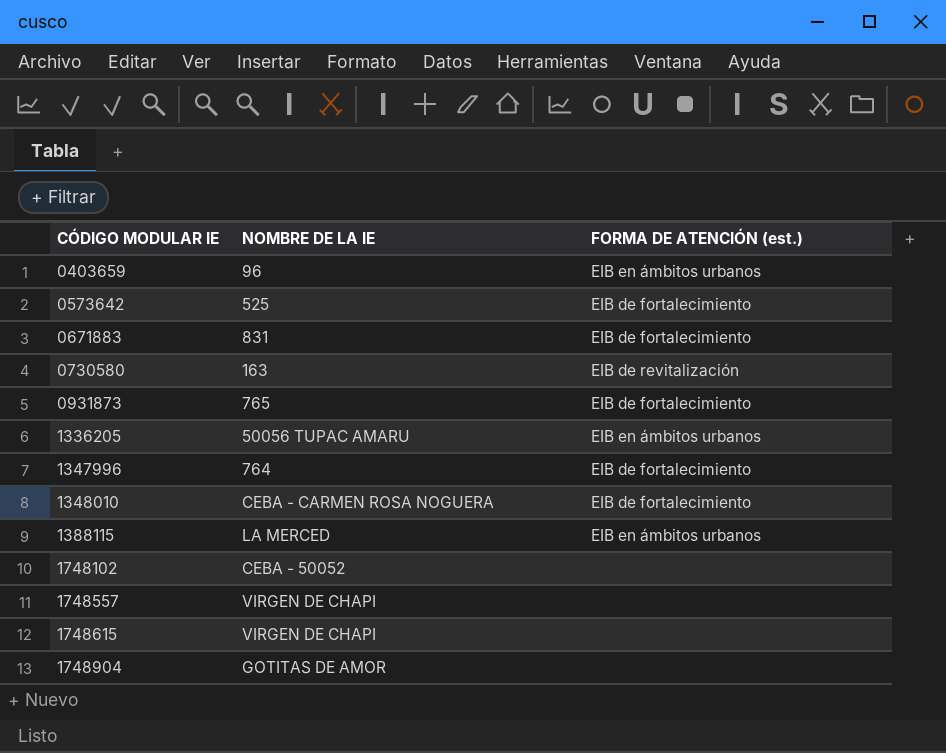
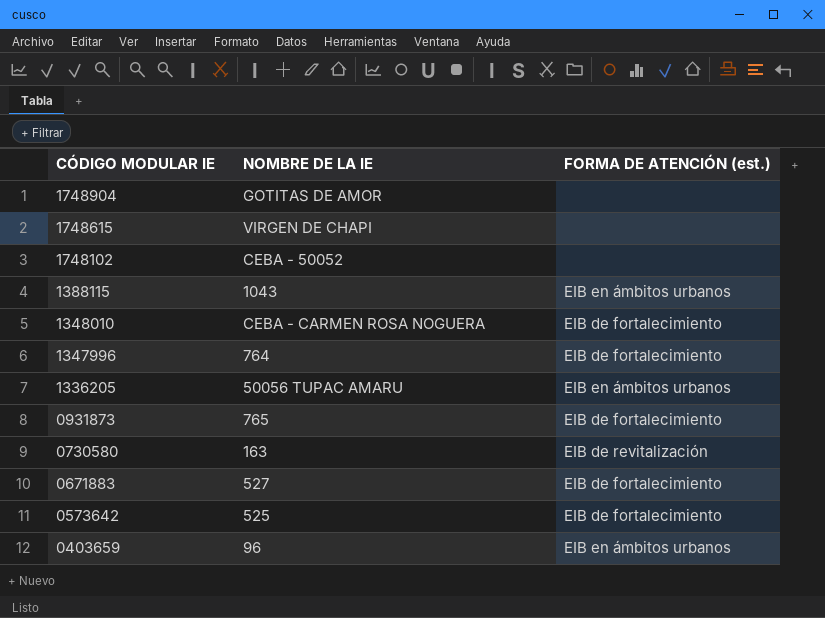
row order: CÓDIGO MODULAR IE ascending -> CÓDIGO MODULAR IE descending
row 1748557: VIRGEN DE CHAPI | none -> none
1388115 | NOMBRE DE LA IE: LA MERCED -> 1043
0671883 | NOMBRE DE LA IE: 831 -> 527

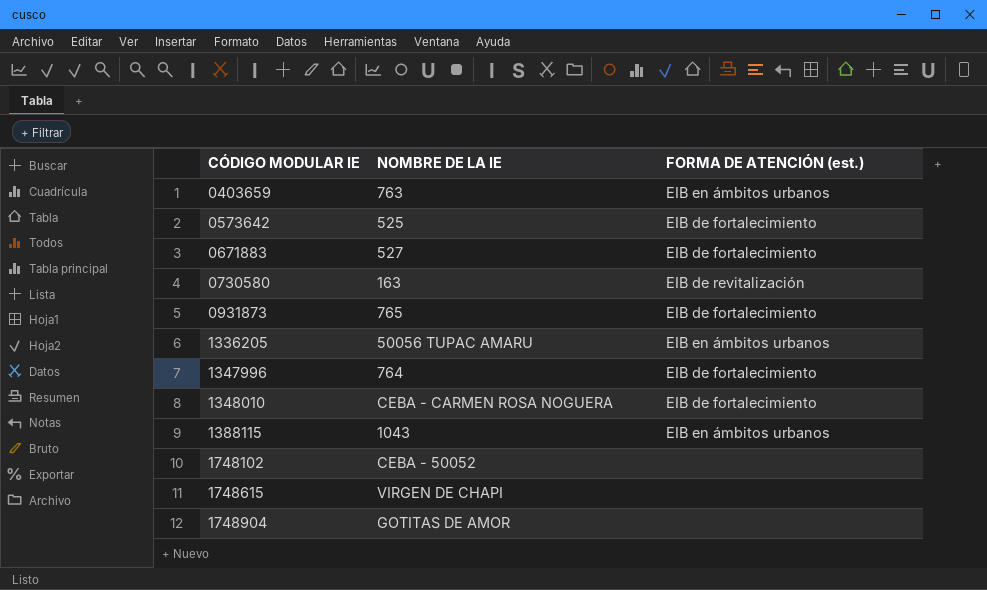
row order: CÓDIGO MODULAR IE descending -> CÓDIGO MODULAR IE ascending
0403659 | NOMBRE DE LA IE: 96 -> 763

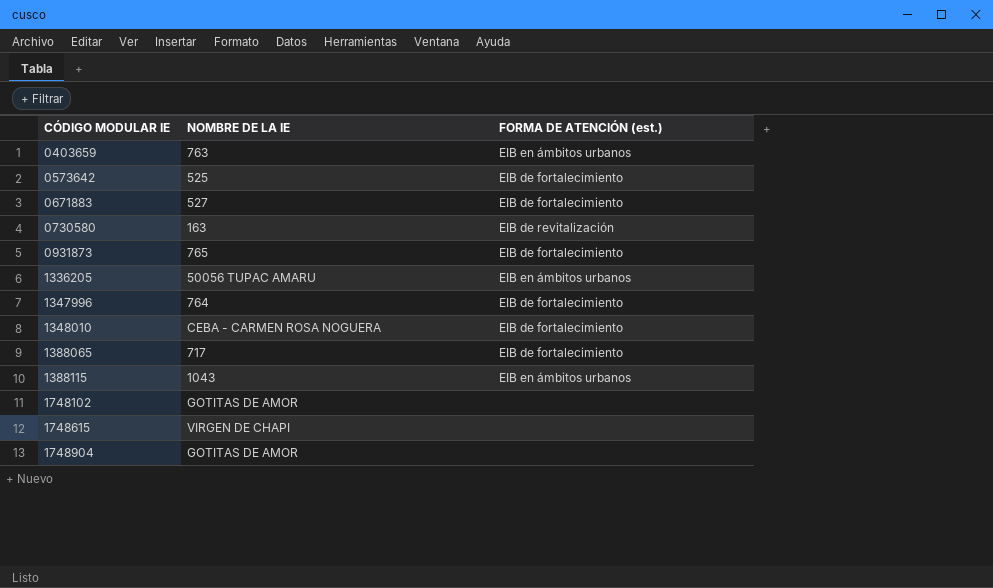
row 1388065: none -> 717 | EIB de fortalecimiento
1748102 | NOMBRE DE LA IE: CEBA - 50052 -> GOTITAS DE AMOR

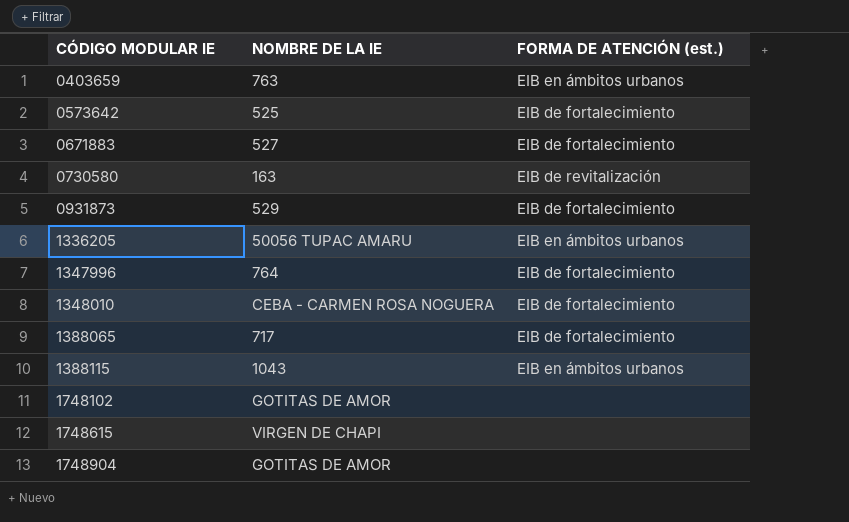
0931873 | NOMBRE DE LA IE: 765 -> 529

